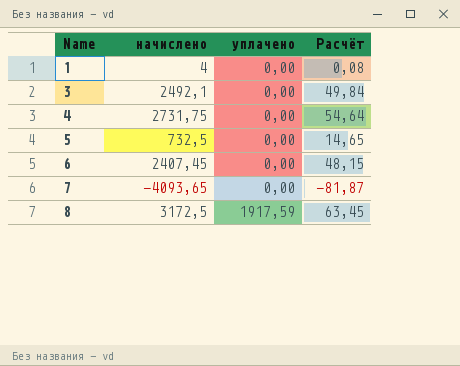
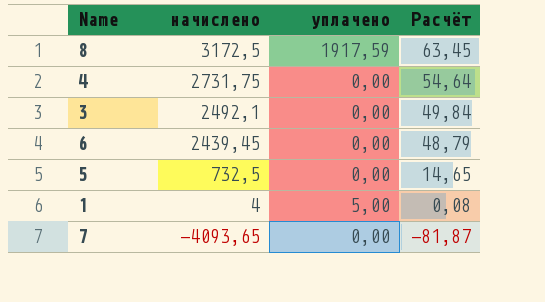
row order: Name ascending -> начислено descending
6 | начислено: 2407,45 -> 2439,45
6 | Расчёт: 48,15 -> 48,79
1 | уплачено: 0,00 -> 5,00

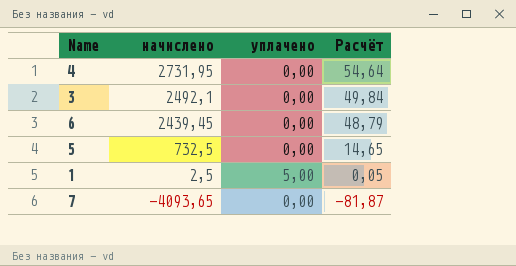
row 8: 3172,5 | 1917,59 | 63,45 -> none
4 | начислено: 2731,75 -> 2731,95
1 | начислено: 4 -> 2,5
1 | Расчёт: 0,08 -> 0,05

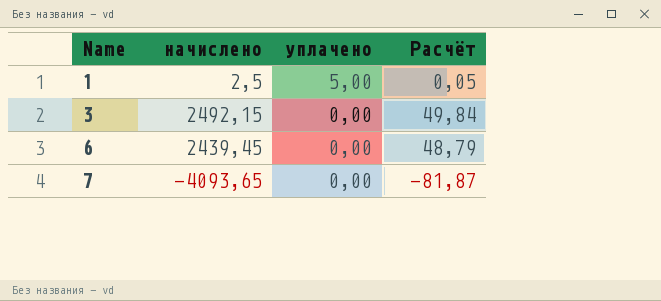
row order: начислено descending -> Name ascending
row 4: 2731,95 | 0,00 | 54,64 -> none
row 5: 732,5 | 0,00 | 14,65 -> none
3 | начислено: 2492,1 -> 2492,15

